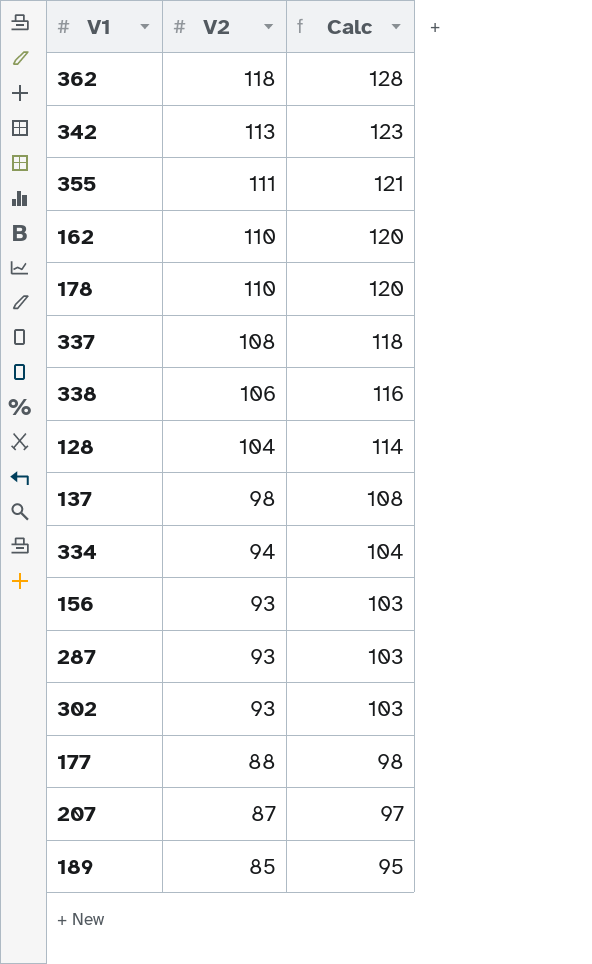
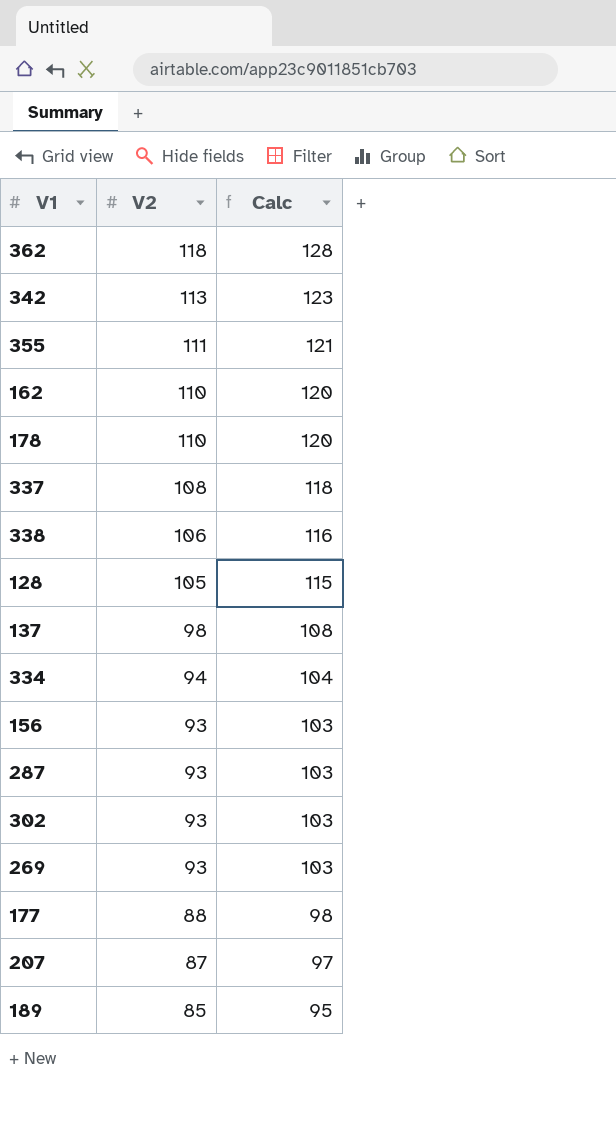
128 | V2: 104 -> 105
128 | Calc: 114 -> 115
row 269: none -> 93 | 103

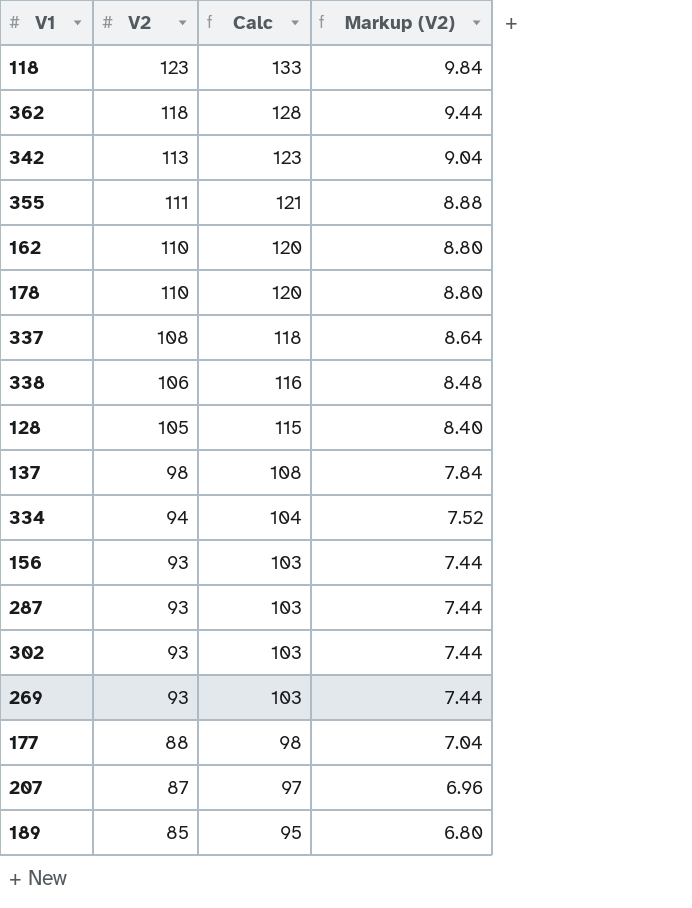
column Markup (V2) | formula: none -> [V2] * 0.08
row 118: none -> 123 | 133 | 9.84

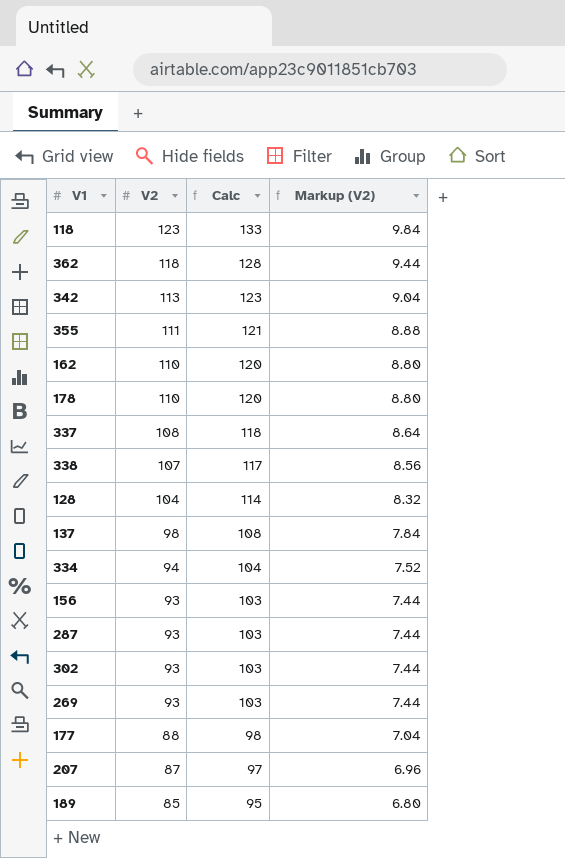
338 | V2: 106 -> 107
338 | Calc: 116 -> 117
338 | Markup (V2): 8.48 -> 8.56
128 | V2: 105 -> 104
128 | Calc: 115 -> 114
128 | Markup (V2): 8.40 -> 8.32

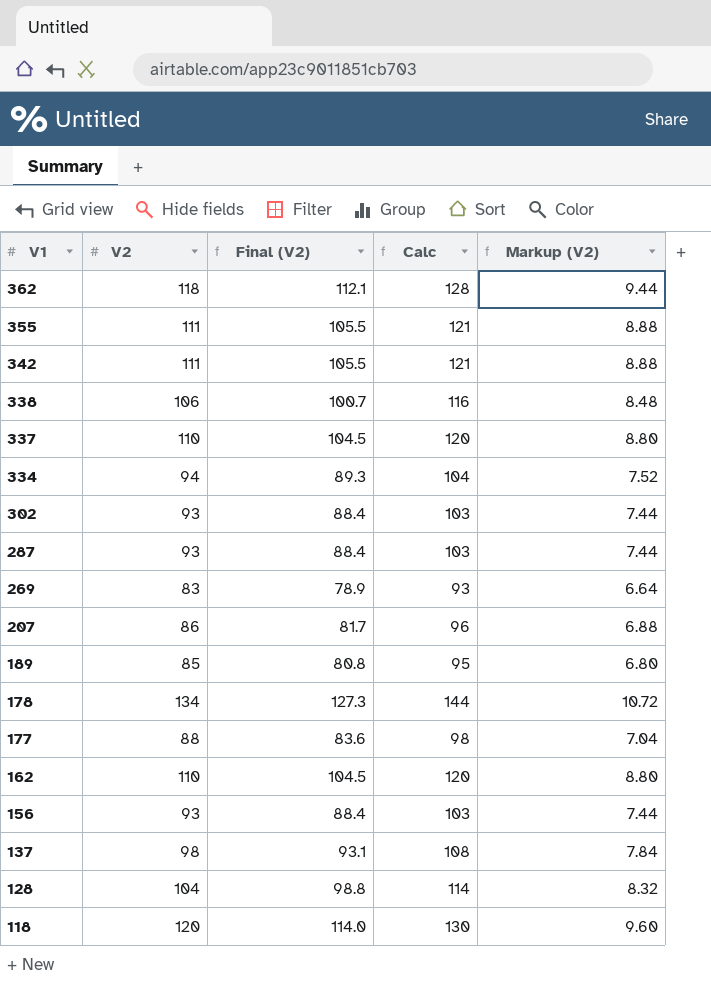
row order: V2 descending -> V1 descending
column Final (V2) | formula: none -> [V2] * 0.95
342 | V2: 113 -> 111
342 | Calc: 123 -> 121
342 | Markup (V2): 9.04 -> 8.88
338 | V2: 107 -> 106
338 | Calc: 117 -> 116
338 | Markup (V2): 8.56 -> 8.48
337 | V2: 108 -> 110
337 | Calc: 118 -> 120
337 | Markup (V2): 8.64 -> 8.80
269 | V2: 93 -> 83
269 | Calc: 103 -> 93
269 | Markup (V2): 7.44 -> 6.64
207 | V2: 87 -> 86
207 | Calc: 97 -> 96
207 | Markup (V2): 6.96 -> 6.88
178 | V2: 110 -> 134
178 | Calc: 120 -> 144
178 | Markup (V2): 8.80 -> 10.72
118 | V2: 123 -> 120
118 | Calc: 133 -> 130
118 | Markup (V2): 9.84 -> 9.60

